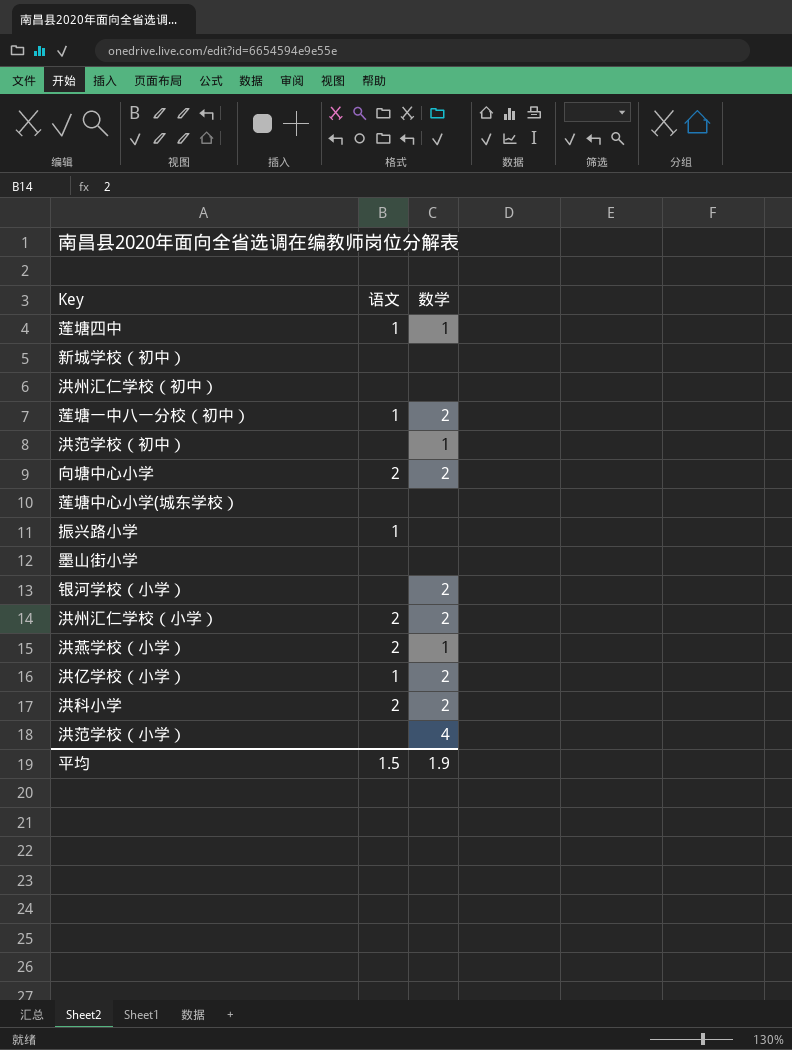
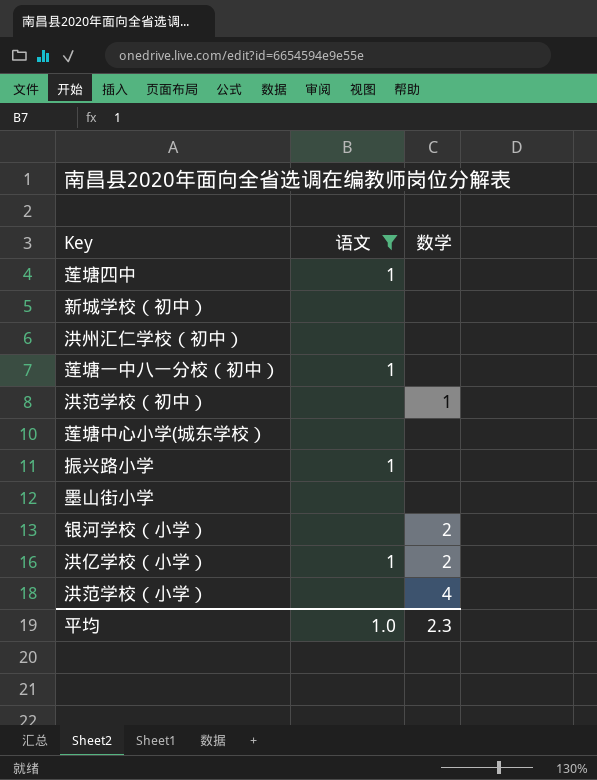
filter: none -> 语文 != 2
莲塘四中 | 数学: 1 -> none
莲塘一中八一分校（初中） | 数学: 2 -> none
平均 | 语文: 1.5 -> 1.0
平均 | 数学: 1.9 -> 2.3

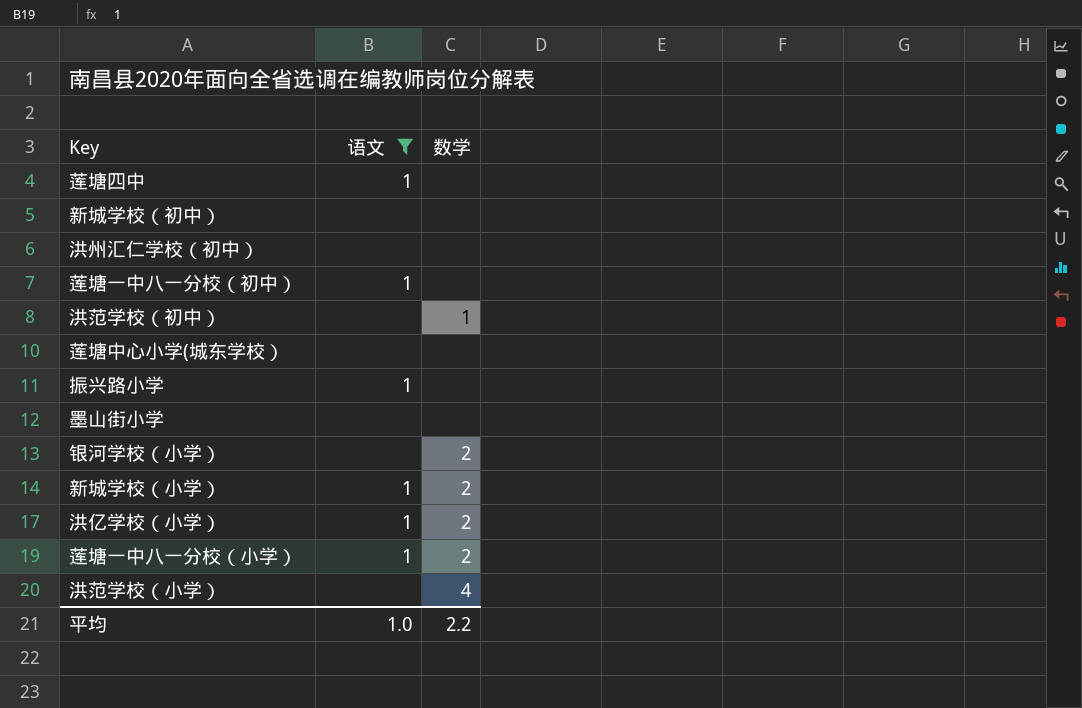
row 新城学校（小学）: none -> 1 | 2
row 莲塘一中八一分校（小学）: none -> 1 | 2
平均 | 数学: 2.3 -> 2.2

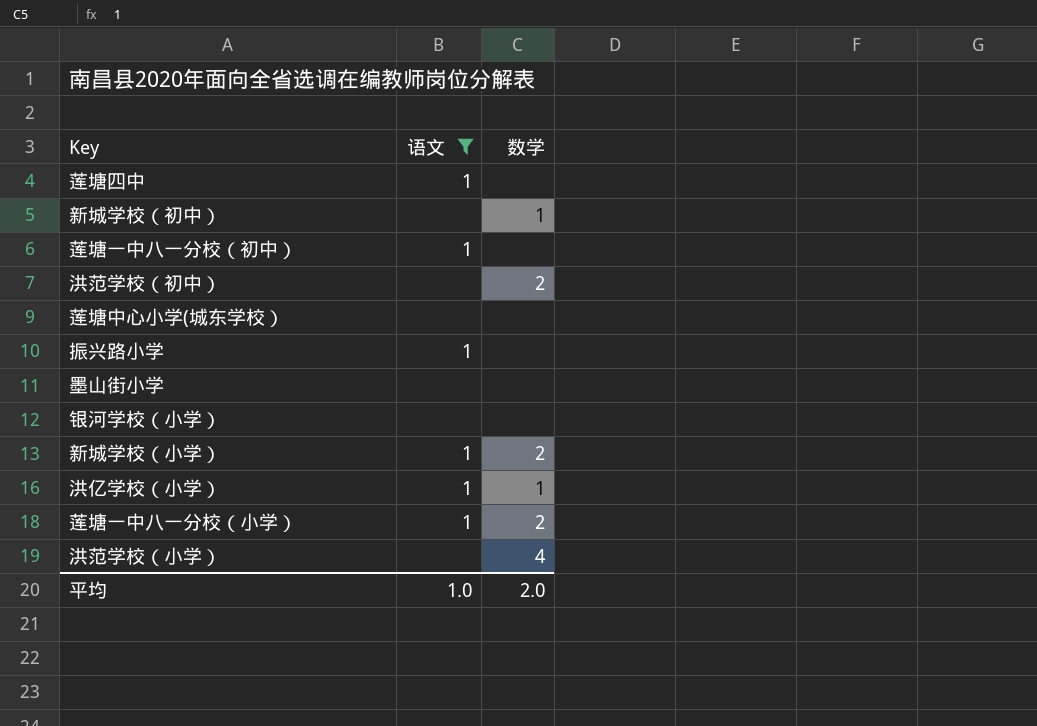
row 洪州汇仁学校（初中）: none | none -> none
新城学校（初中） | 数学: none -> 1
洪范学校（初中） | 数学: 1 -> 2
银河学校（小学） | 数学: 2 -> none
洪亿学校（小学） | 数学: 2 -> 1
平均 | 数学: 2.2 -> 2.0

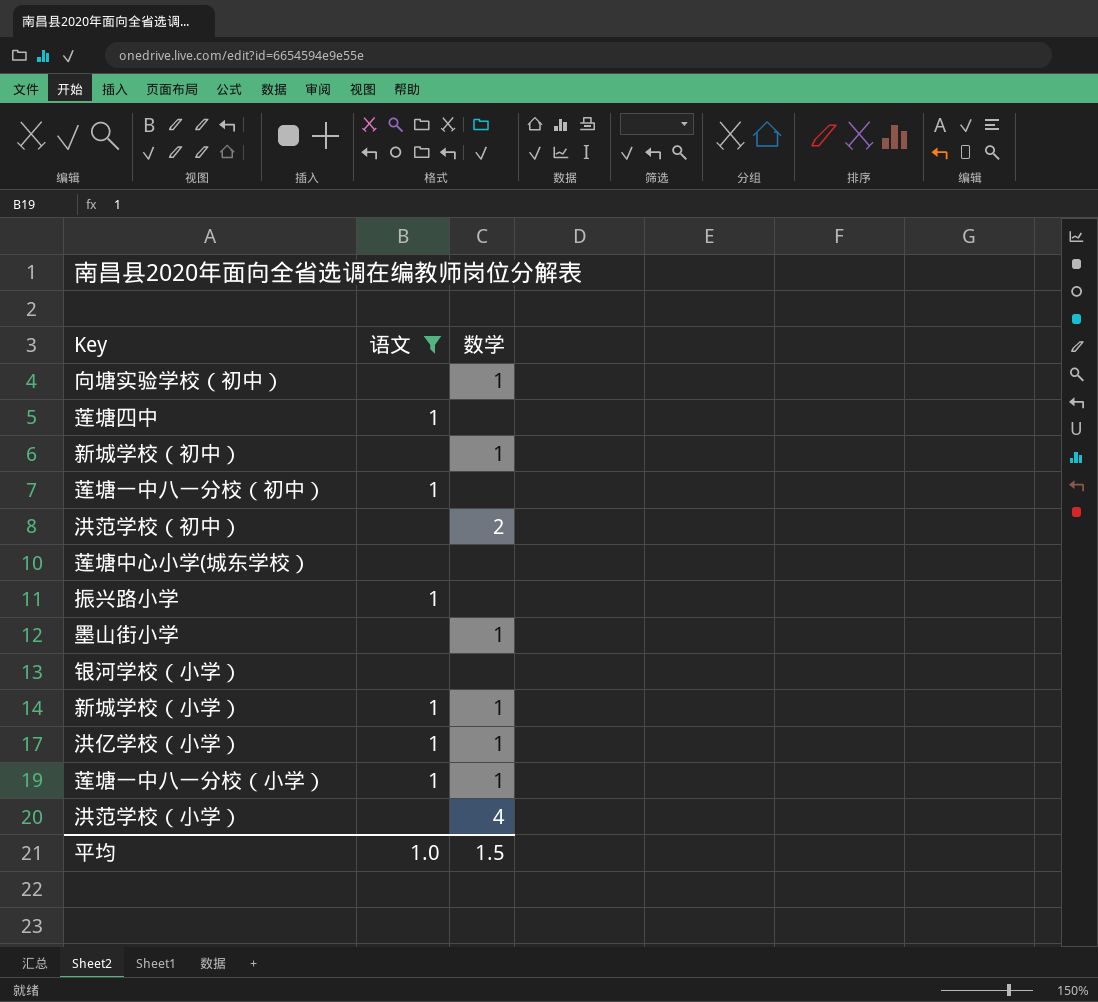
row 向塘实验学校（初中）: none -> none | 1
墨山街小学 | 数学: none -> 1
新城学校（小学） | 数学: 2 -> 1
莲塘一中八一分校（小学） | 数学: 2 -> 1
平均 | 数学: 2.0 -> 1.5

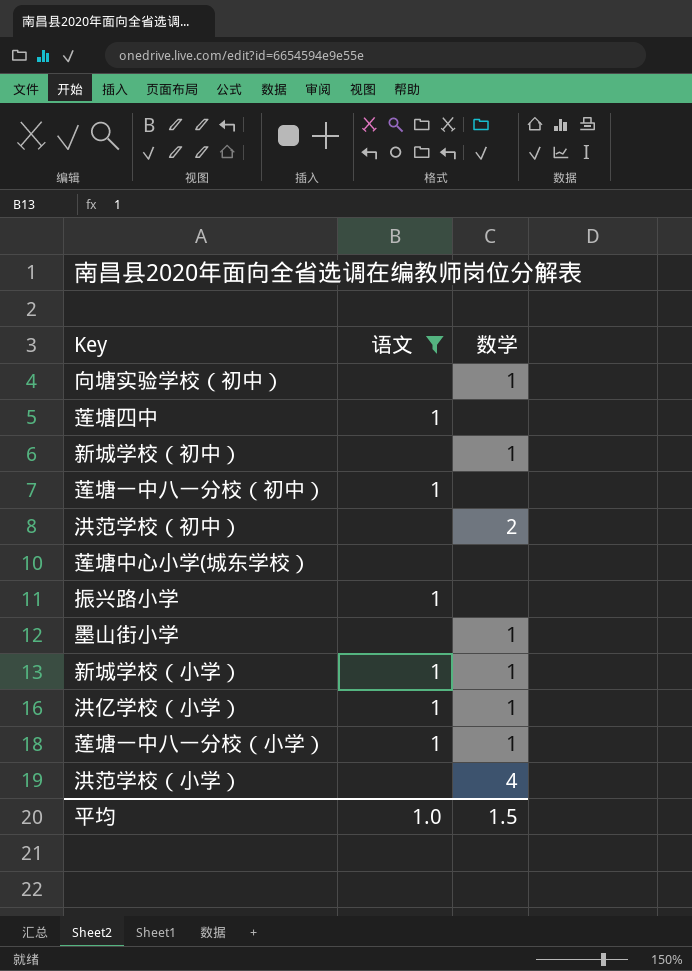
row 银河学校（小学）: none | none -> none

